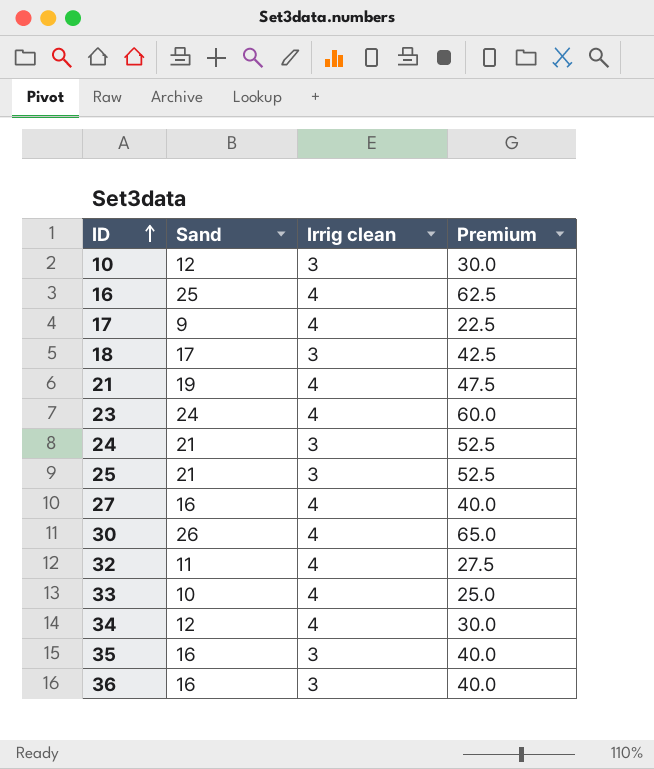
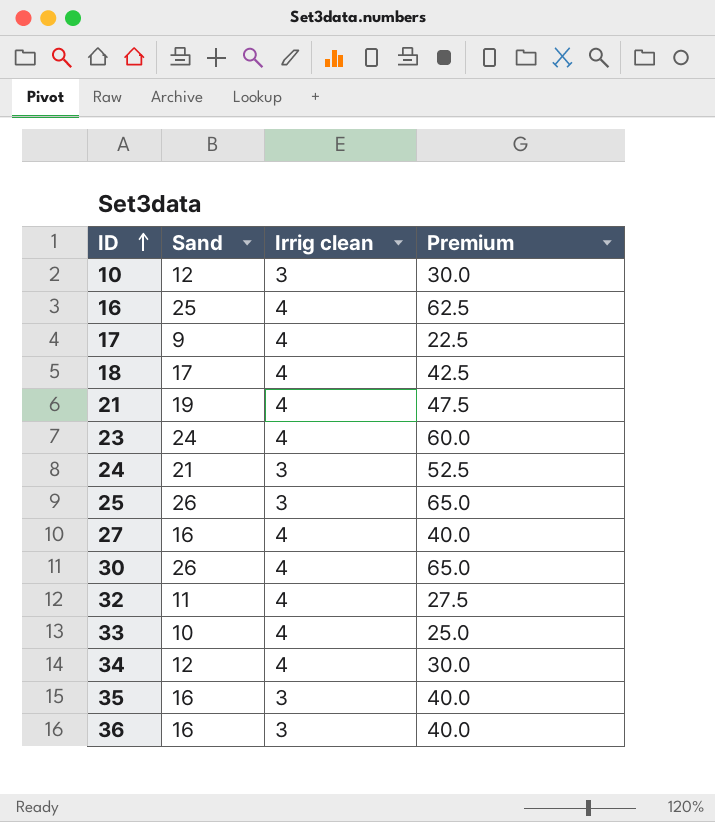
18 | Irrig clean: 3 -> 4
25 | Sand: 21 -> 26
25 | Premium: 52.5 -> 65.0

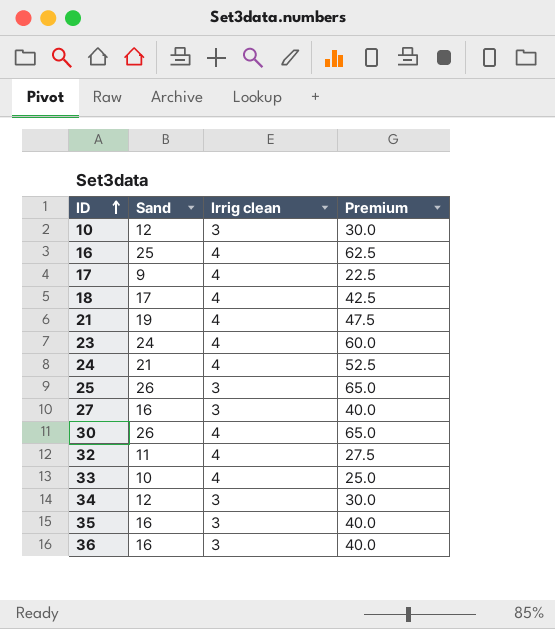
24 | Irrig clean: 3 -> 4
27 | Irrig clean: 4 -> 3
34 | Irrig clean: 4 -> 3

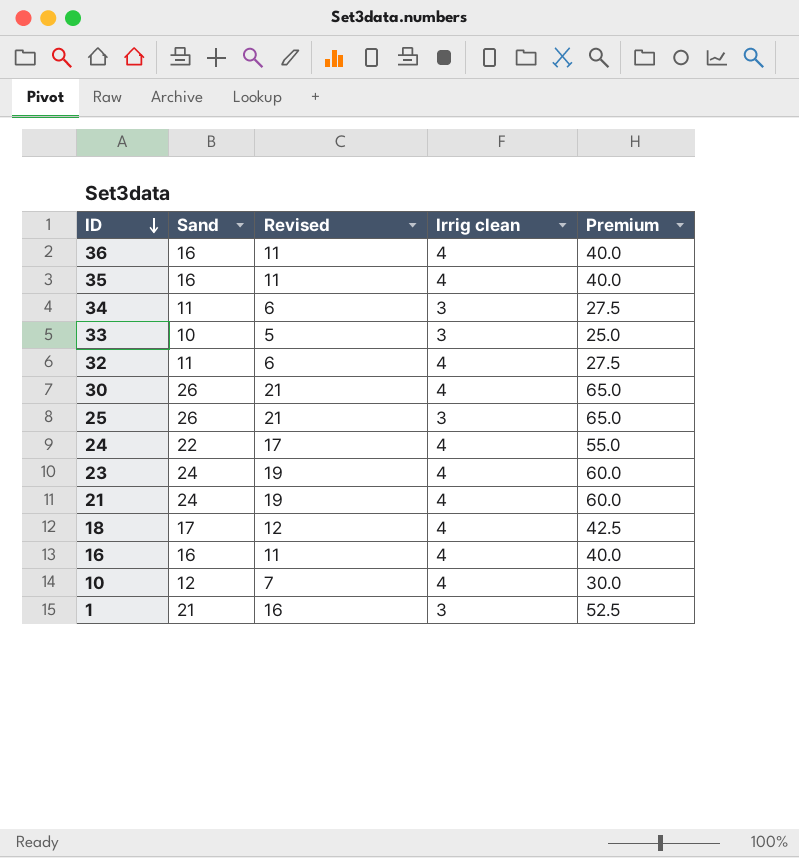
row order: ID ascending -> ID descending
column Revised | formula: none -> [Sand] - 5
row 17: 9 | 4 | 22.5 -> none
row 27: 16 | 3 | 40.0 -> none
36 | Irrig clean: 3 -> 4
35 | Irrig clean: 3 -> 4
34 | Sand: 12 -> 11
34 | Premium: 30.0 -> 27.5
33 | Irrig clean: 4 -> 3
24 | Sand: 21 -> 22
24 | Premium: 52.5 -> 55.0
21 | Sand: 19 -> 24
21 | Premium: 47.5 -> 60.0
16 | Sand: 25 -> 16
16 | Premium: 62.5 -> 40.0
10 | Irrig clean: 3 -> 4
row 1: none -> 21 | 16 | 3 | 52.5

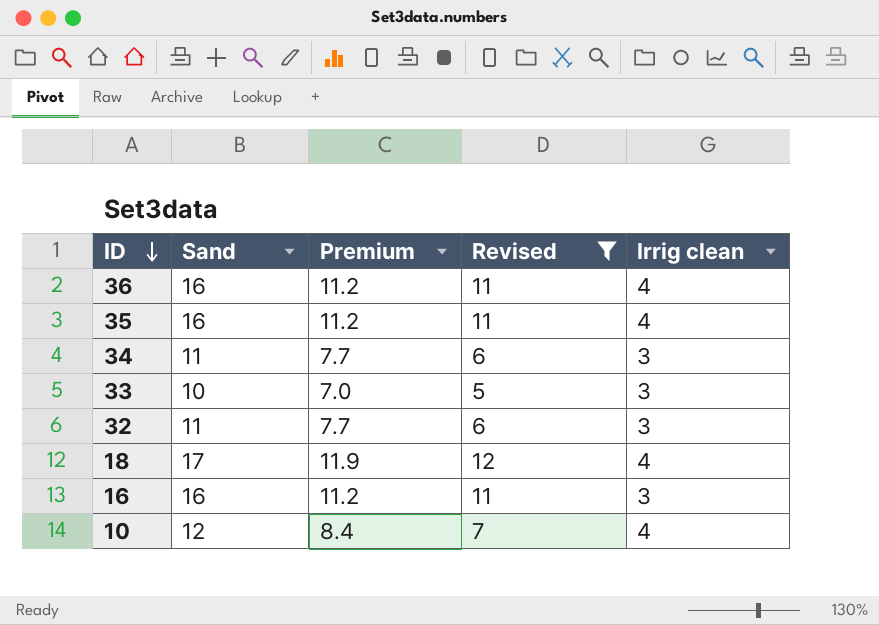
filter: none -> Revised <= 12
column Premium | formula: [Sand] * 2.5 -> [Sand] * 0.7
column Premium | position: 5 -> 3
32 | Irrig clean: 4 -> 3
16 | Irrig clean: 4 -> 3

